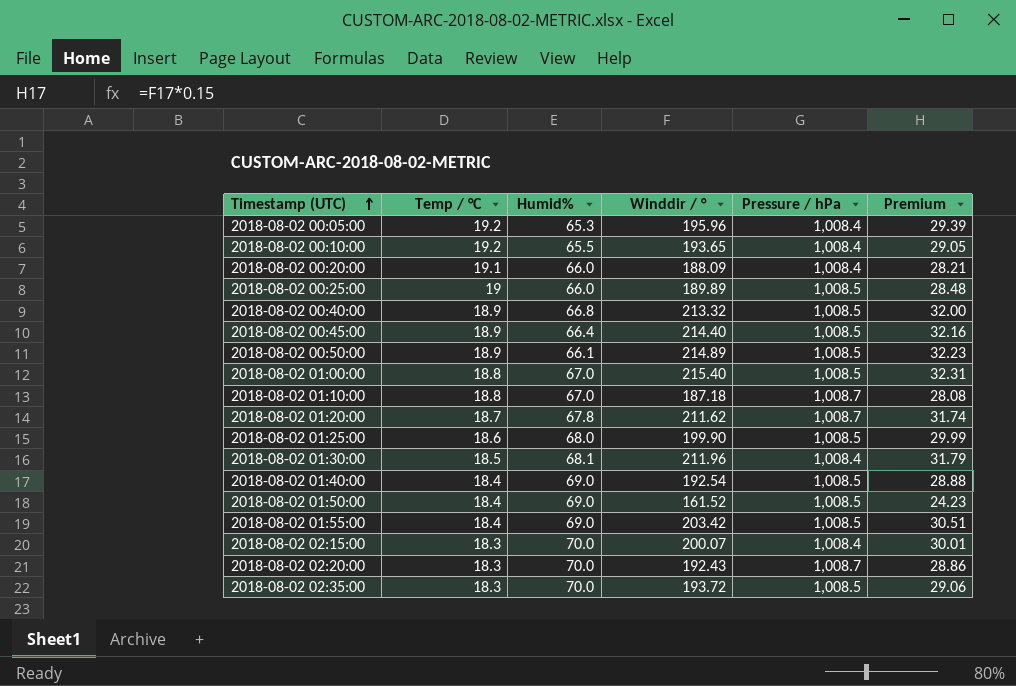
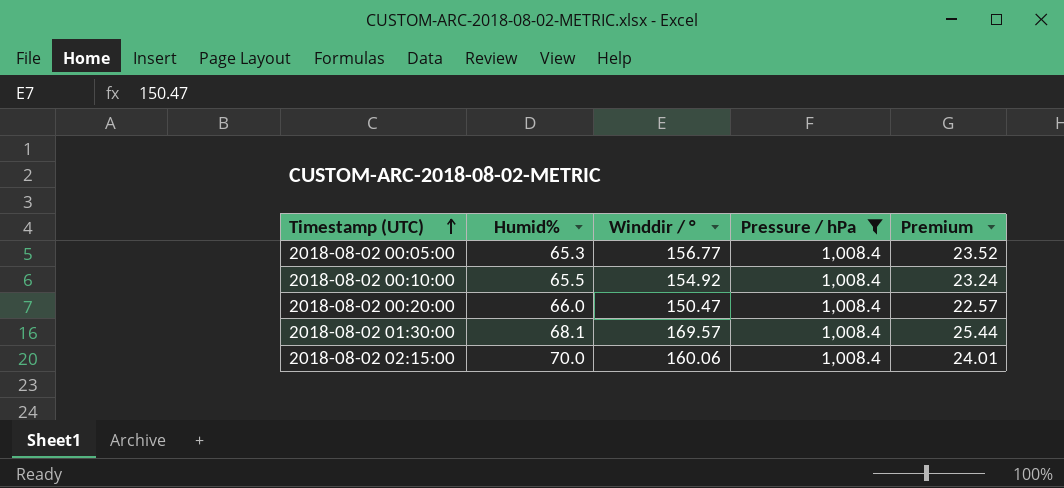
filter: none -> Pressure / hPa = 1,008.4
column Temp / °C | position: 2 -> none
2018-08-02 00:05:00 | Winddir / °: 195.96 -> 156.77
2018-08-02 00:05:00 | Premium: 29.39 -> 23.52
2018-08-02 00:10:00 | Winddir / °: 193.65 -> 154.92
2018-08-02 00:10:00 | Premium: 29.05 -> 23.24
2018-08-02 00:20:00 | Winddir / °: 188.09 -> 150.47
2018-08-02 00:20:00 | Premium: 28.21 -> 22.57
2018-08-02 01:30:00 | Winddir / °: 211.96 -> 169.57
2018-08-02 01:30:00 | Premium: 31.79 -> 25.44
2018-08-02 02:15:00 | Winddir / °: 200.07 -> 160.06
2018-08-02 02:15:00 | Premium: 30.01 -> 24.01

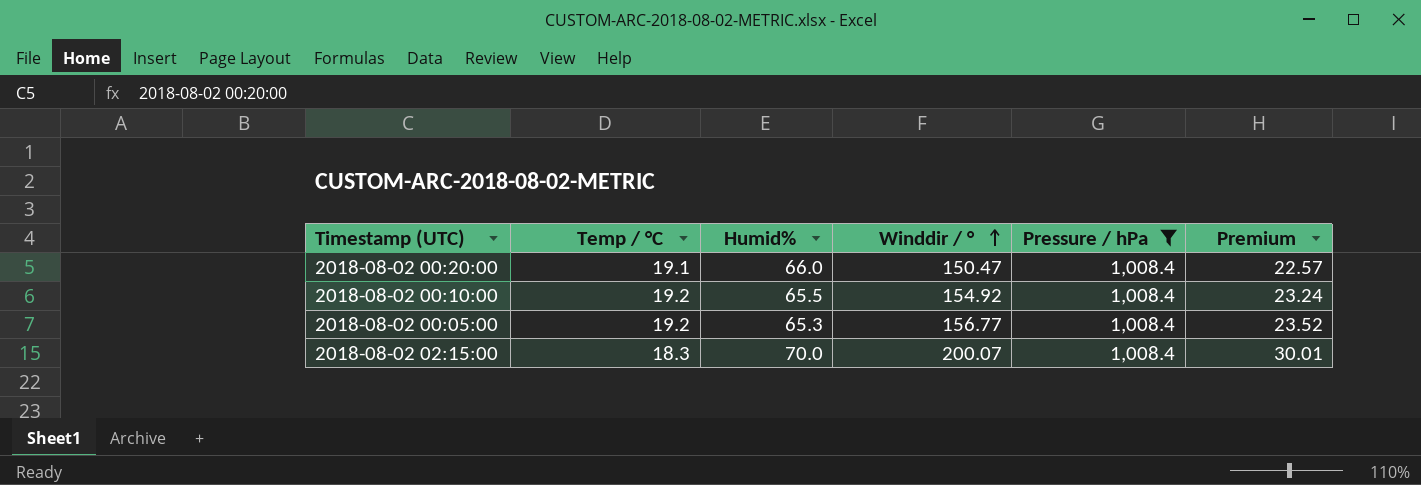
row order: Timestamp (UTC) ascending -> Winddir / ° ascending
column Temp / °C | position: none -> 2
row 2018-08-02 01:30:00: 68.1 | 169.57 | 1,008.4 | 25.44 -> none
2018-08-02 02:15:00 | Winddir / °: 160.06 -> 200.07
2018-08-02 02:15:00 | Premium: 24.01 -> 30.01

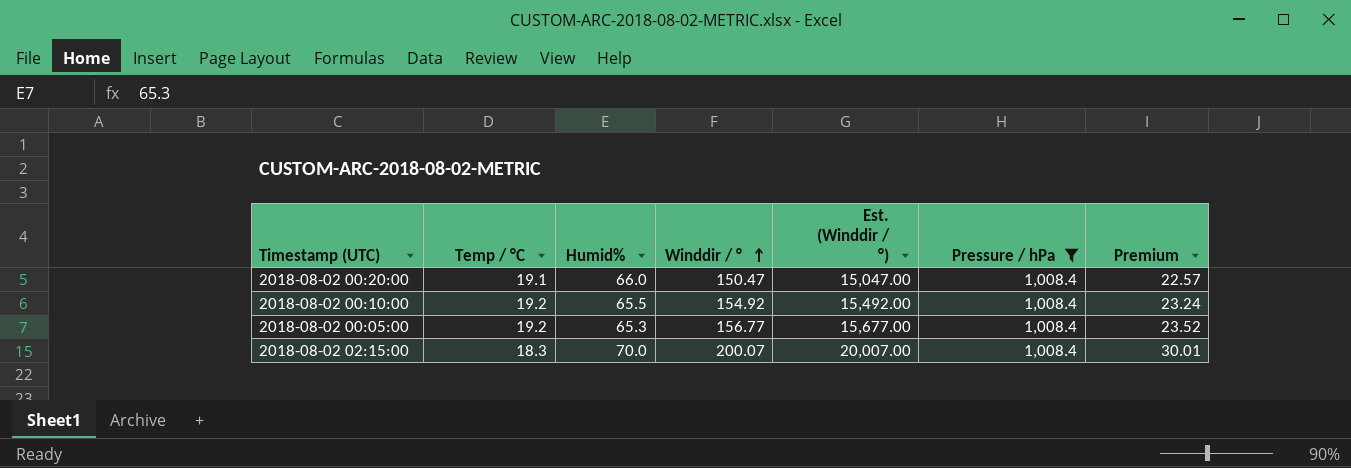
column Est. (Winddir / °) | formula: none -> [Winddir / °] * 100

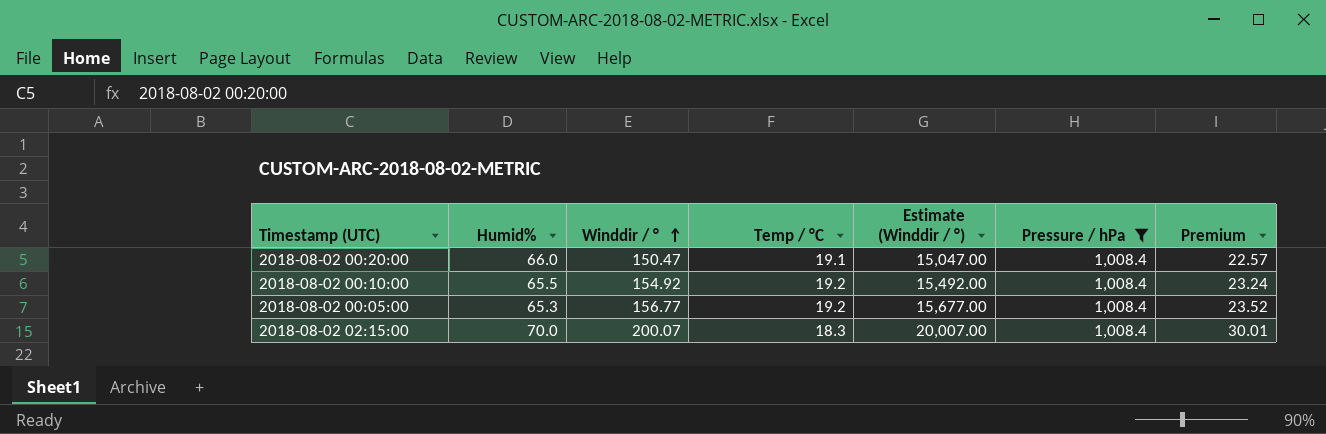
column Temp / °C | position: 2 -> 4
column name: Est. (Winddir / °) -> Estimate (Winddir / °)

